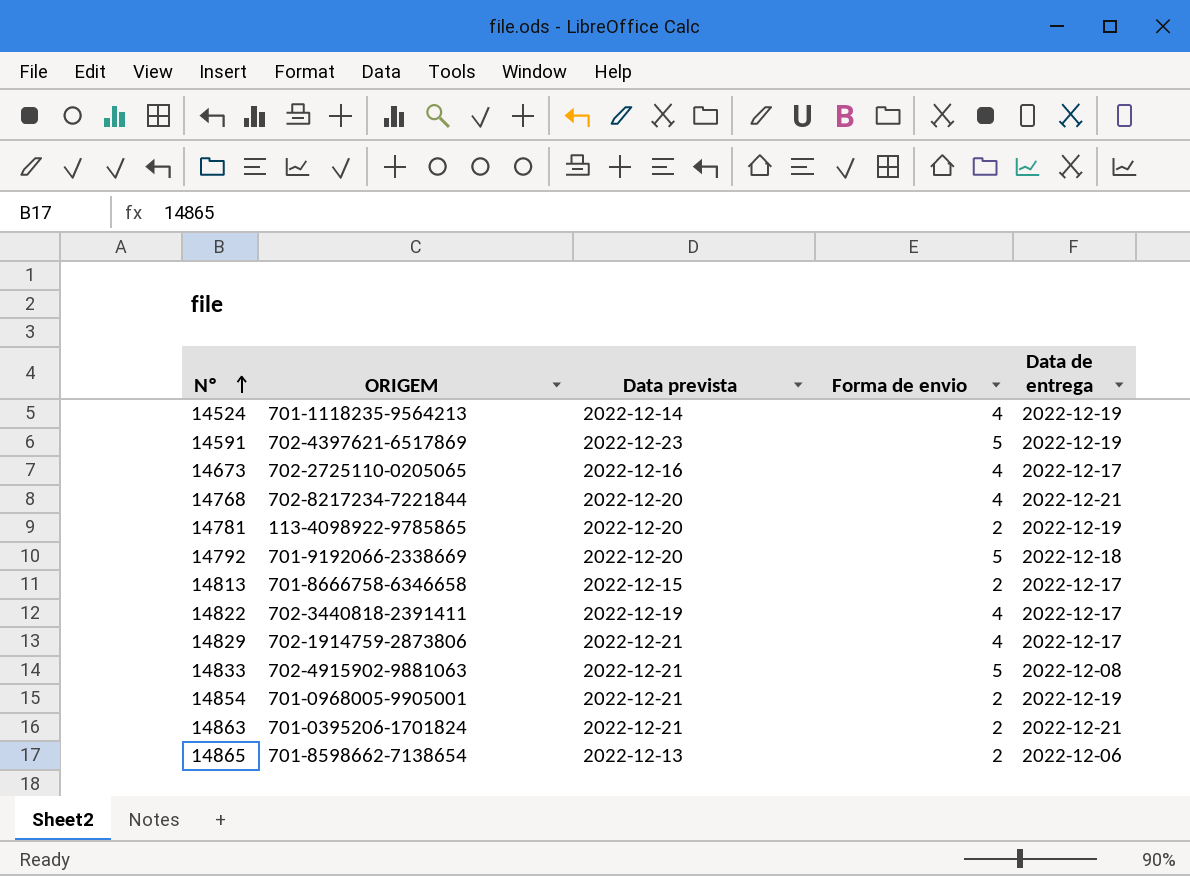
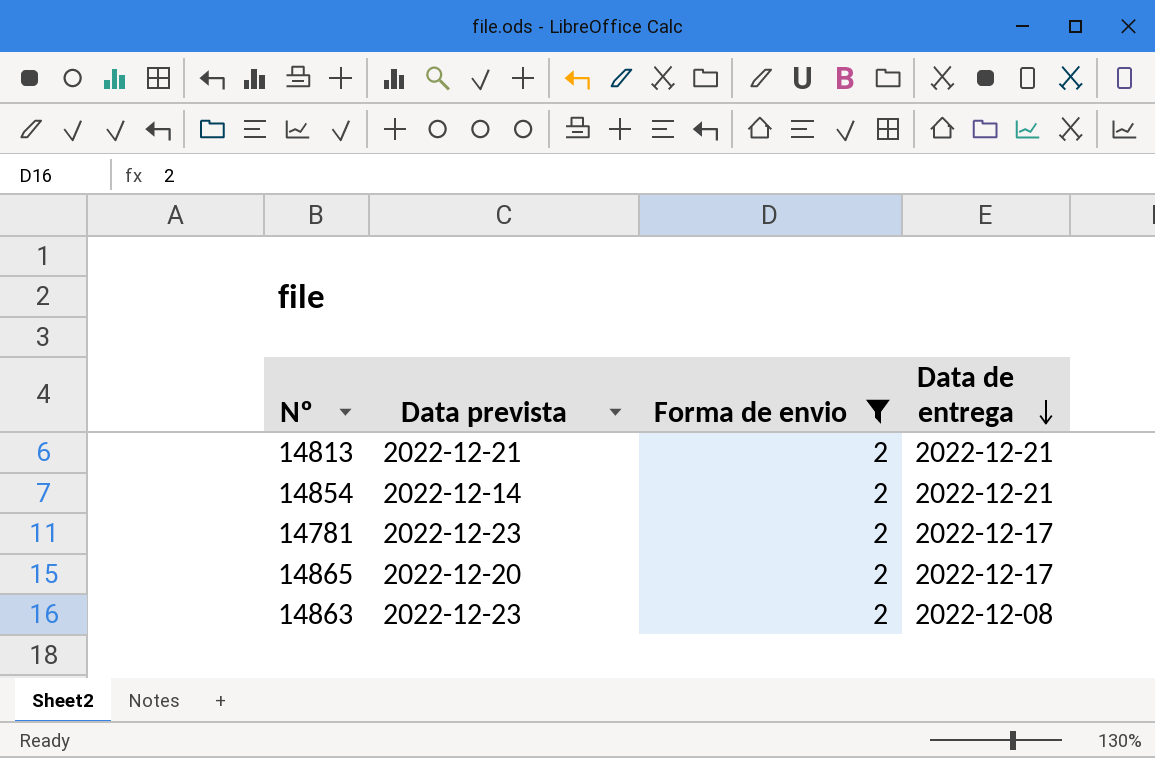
filter: none -> Forma de envio = 2
row order: Nº ascending -> Data de entrega descending
column ORIGEM | position: 2 -> none
14813 | Data prevista: 2022-12-15 -> 2022-12-21
14813 | Data de entrega: 2022-12-17 -> 2022-12-21
14854 | Data prevista: 2022-12-21 -> 2022-12-14
14854 | Data de entrega: 2022-12-19 -> 2022-12-21
14781 | Data prevista: 2022-12-20 -> 2022-12-23
14781 | Data de entrega: 2022-12-19 -> 2022-12-17
14865 | Data prevista: 2022-12-13 -> 2022-12-20
14865 | Data de entrega: 2022-12-06 -> 2022-12-17
14863 | Data prevista: 2022-12-21 -> 2022-12-23
14863 | Data de entrega: 2022-12-21 -> 2022-12-08

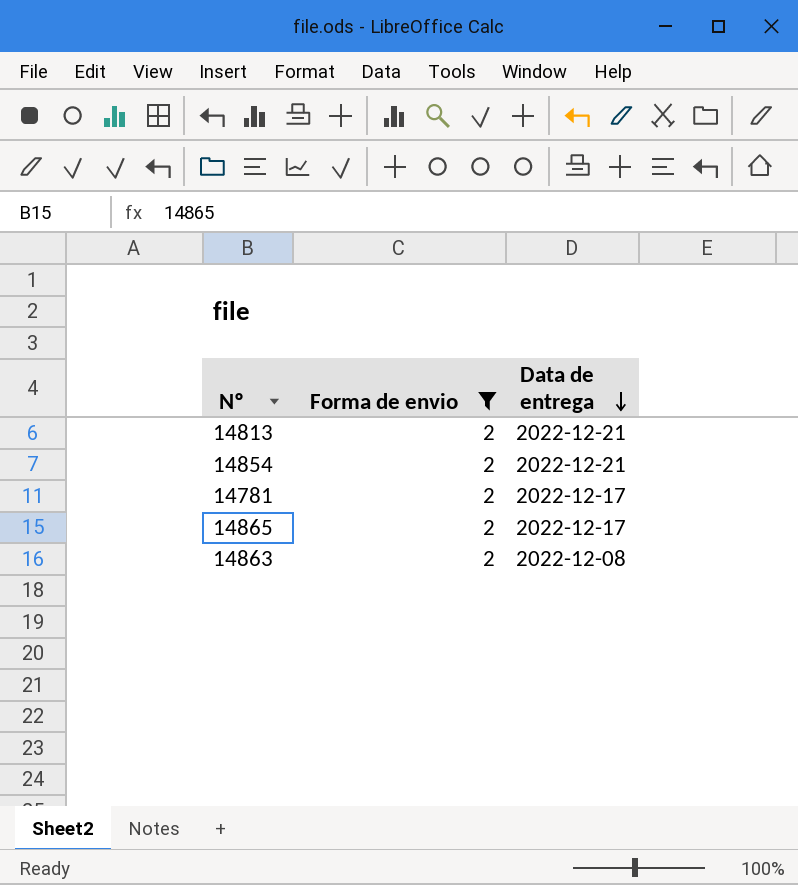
column Data prevista | position: 2 -> none

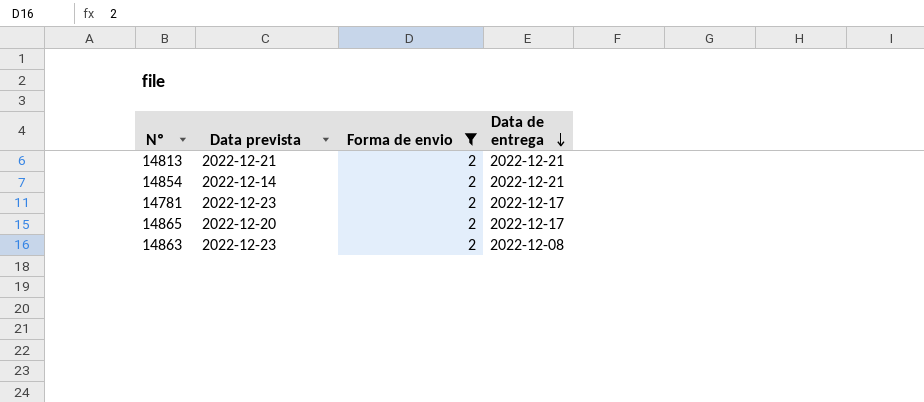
column Data prevista | position: none -> 2

